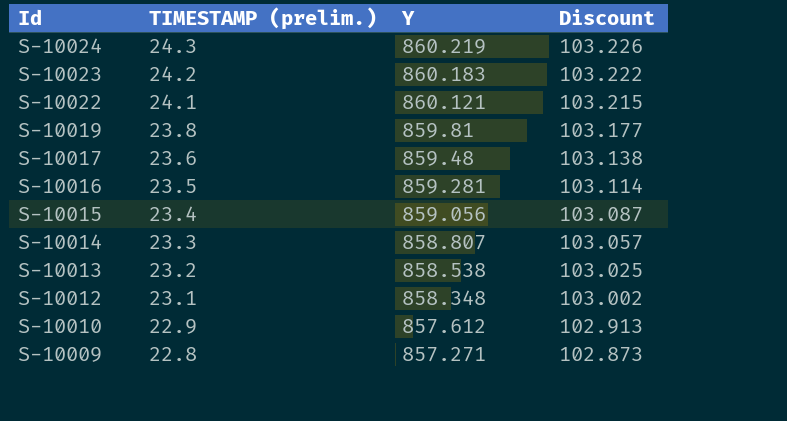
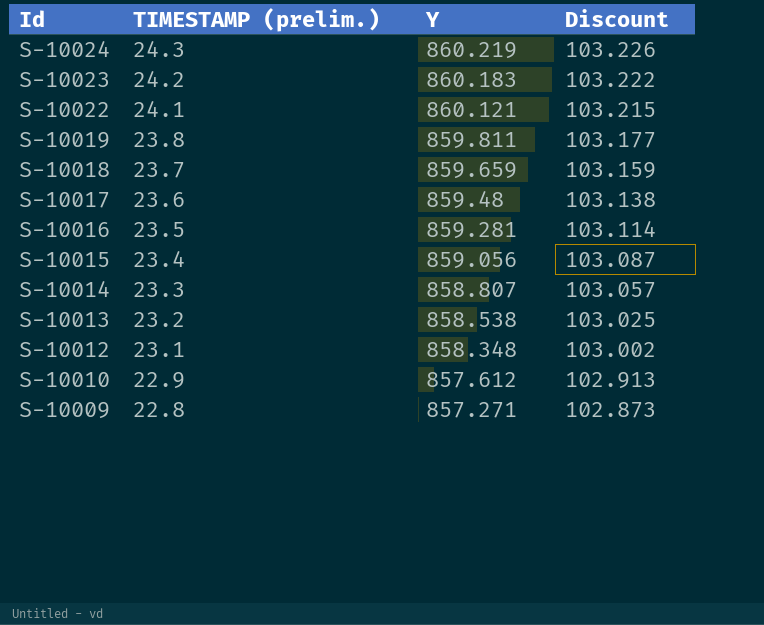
S-10019 | Y: 859.81 -> 859.811
row S-10018: none -> 23.7 | 859.659 | 103.159

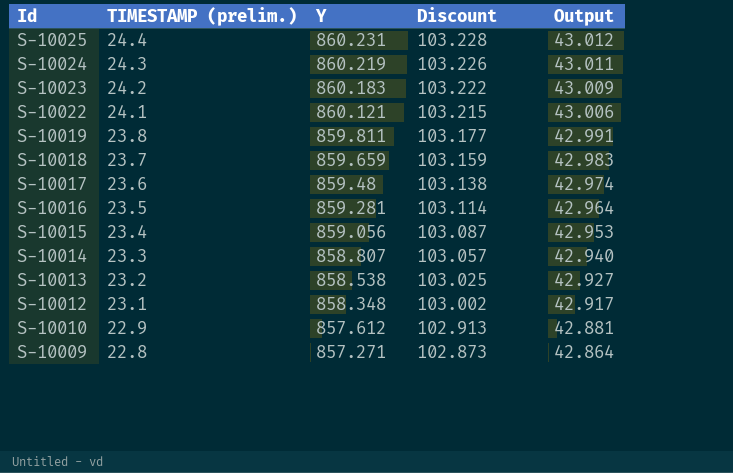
column Output | formula: none -> [Y] * 0.05
row S-10025: none -> 24.4 | 860.231 | 103.228 | 43.012

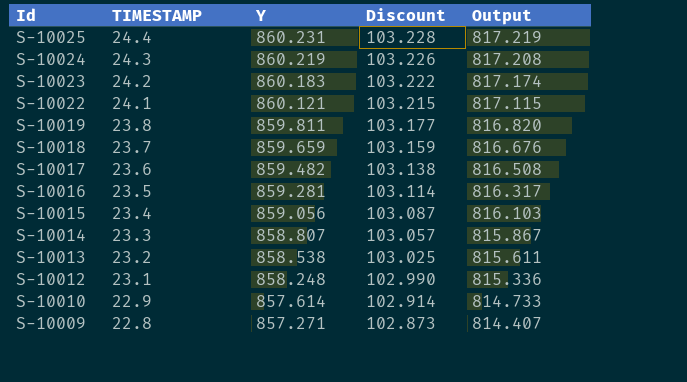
column name: TIMESTAMP (prelim.) -> TIMESTAMP
column Output | formula: [Y] * 0.05 -> [Y] * 0.95
S-10017 | Y: 859.48 -> 859.482
S-10012 | Y: 858.348 -> 858.248
S-10012 | Discount: 103.002 -> 102.990
S-10010 | Y: 857.612 -> 857.614
S-10010 | Discount: 102.913 -> 102.914

